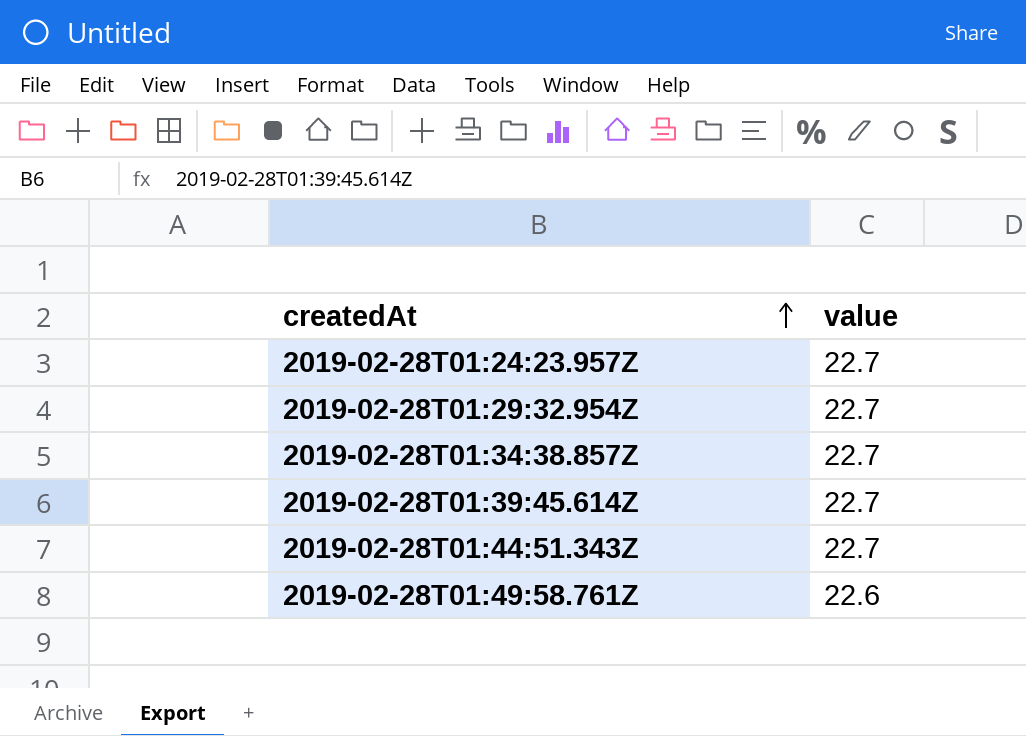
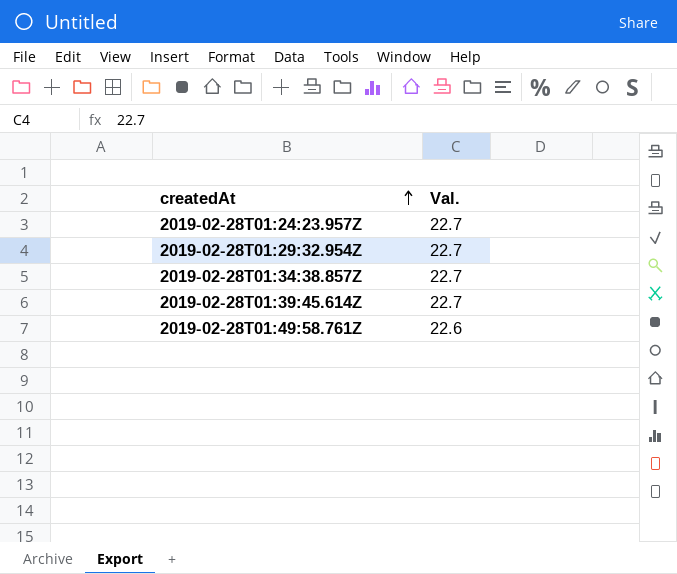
column name: value -> Val.
row 2019-02-28T01:44:51.343Z: 22.7 -> none

